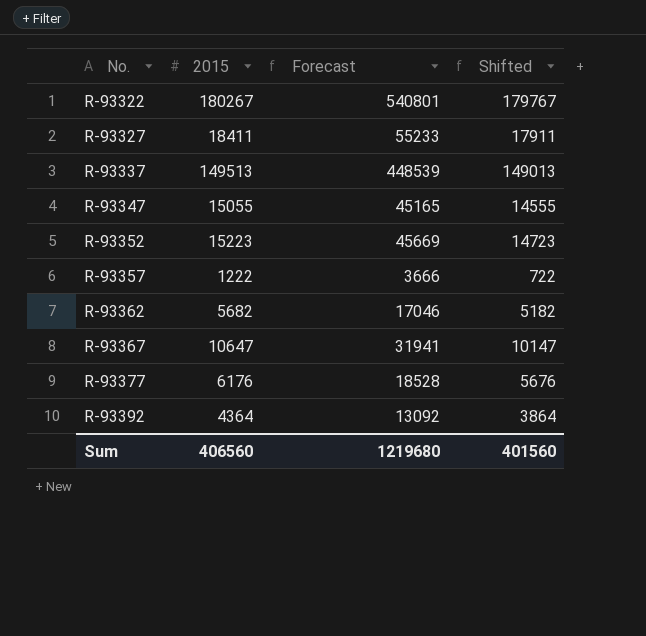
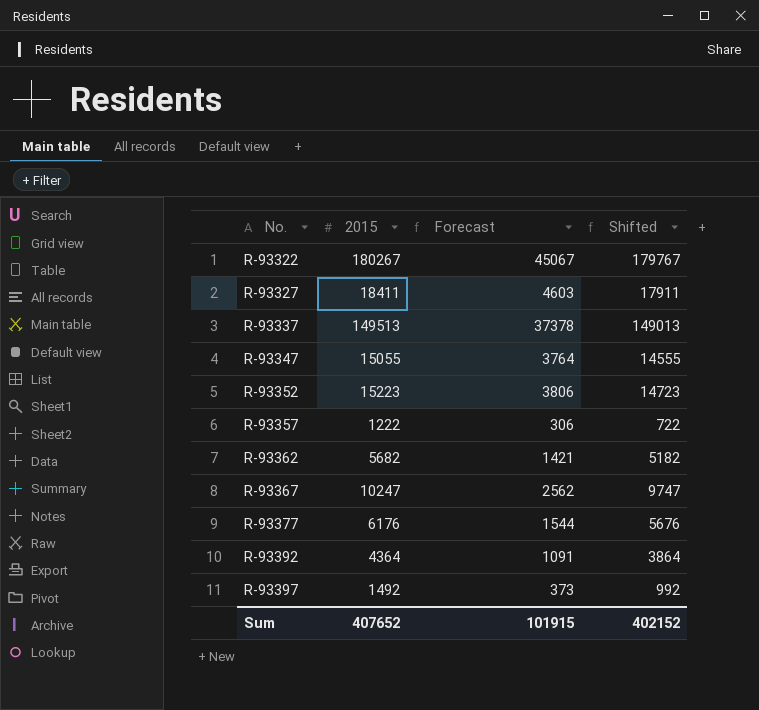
column Forecast | formula: [2015] * 3 -> [2015] * 0.25
R-93367 | 2015: 10647 -> 10247
R-93367 | Shifted: 10147 -> 9747
row R-93397: none -> 1492 | 373 | 992
Sum | 2015: 406560 -> 407652
Sum | Forecast: 1219680 -> 101915
Sum | Shifted: 401560 -> 402152

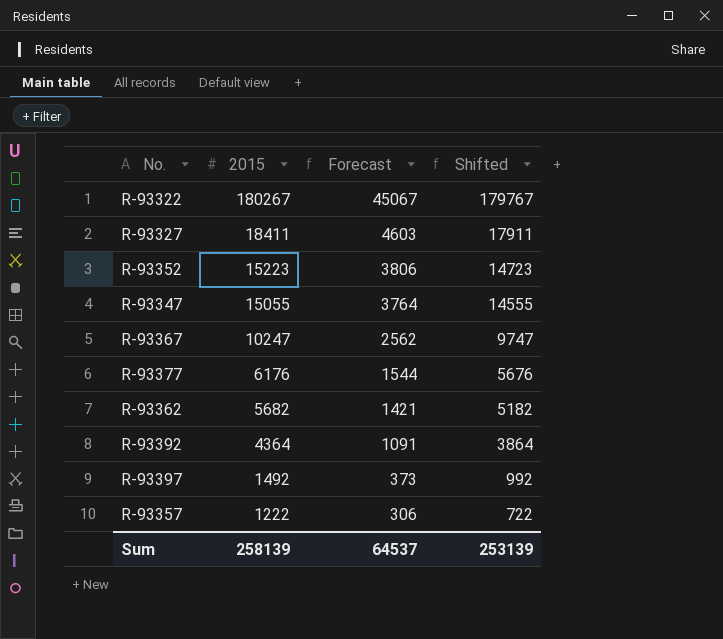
row order: No. ascending -> 2015 descending
row R-93337: 149513 | 37378 | 149013 -> none
Sum | 2015: 407652 -> 258139
Sum | Forecast: 101915 -> 64537
Sum | Shifted: 402152 -> 253139

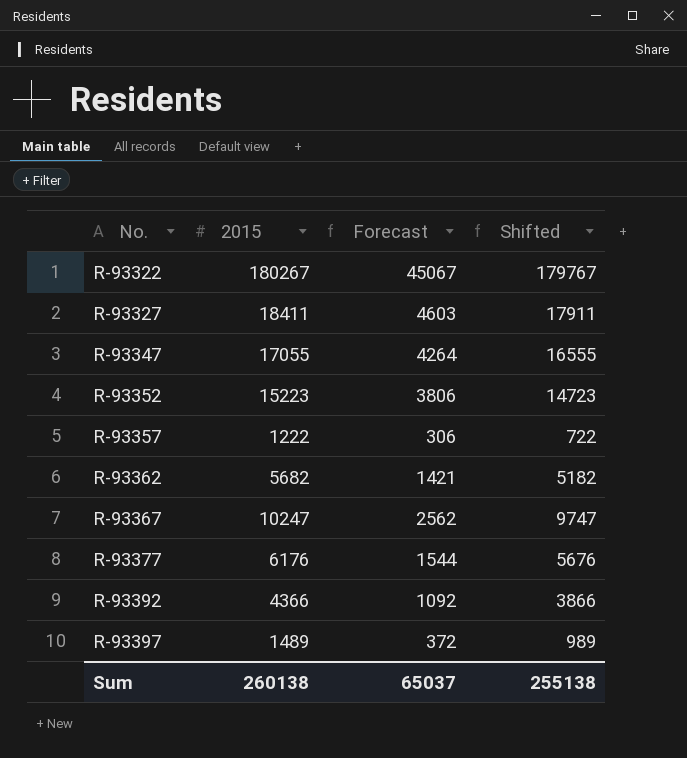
row order: 2015 descending -> No. ascending
R-93347 | 2015: 15055 -> 17055
R-93347 | Forecast: 3764 -> 4264
R-93347 | Shifted: 14555 -> 16555
R-93392 | 2015: 4364 -> 4366
R-93392 | Forecast: 1091 -> 1092
R-93392 | Shifted: 3864 -> 3866
R-93397 | 2015: 1492 -> 1489
R-93397 | Forecast: 373 -> 372
R-93397 | Shifted: 992 -> 989
Sum | 2015: 258139 -> 260138
Sum | Forecast: 64537 -> 65037
Sum | Shifted: 253139 -> 255138

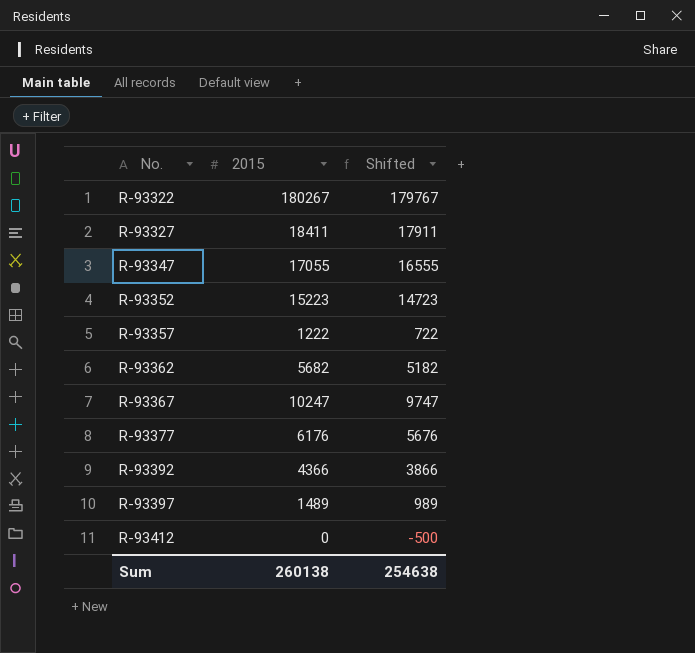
column Forecast | formula: [2015] * 0.25 -> none
row R-93412: none -> 0 | -500
Sum | Shifted: 255138 -> 254638

